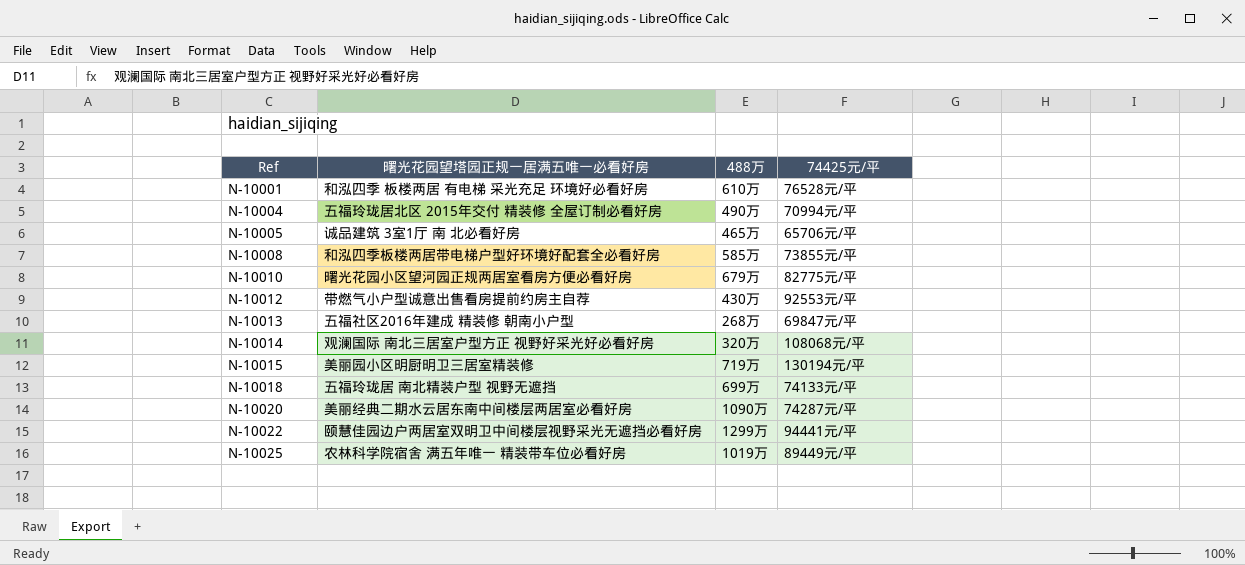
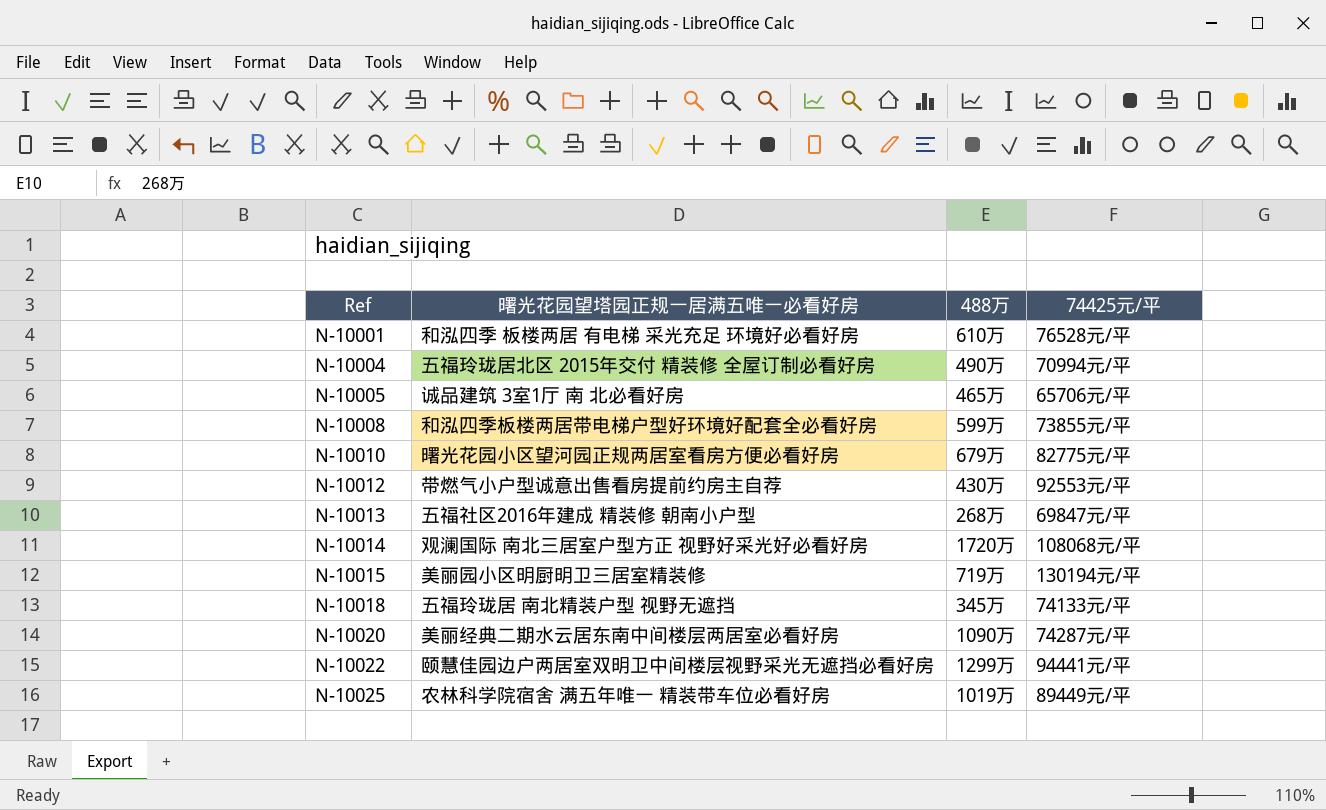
N-10008 | 488万: 585万 -> 599万
N-10014 | 488万: 320万 -> 1720万
N-10018 | 488万: 699万 -> 345万

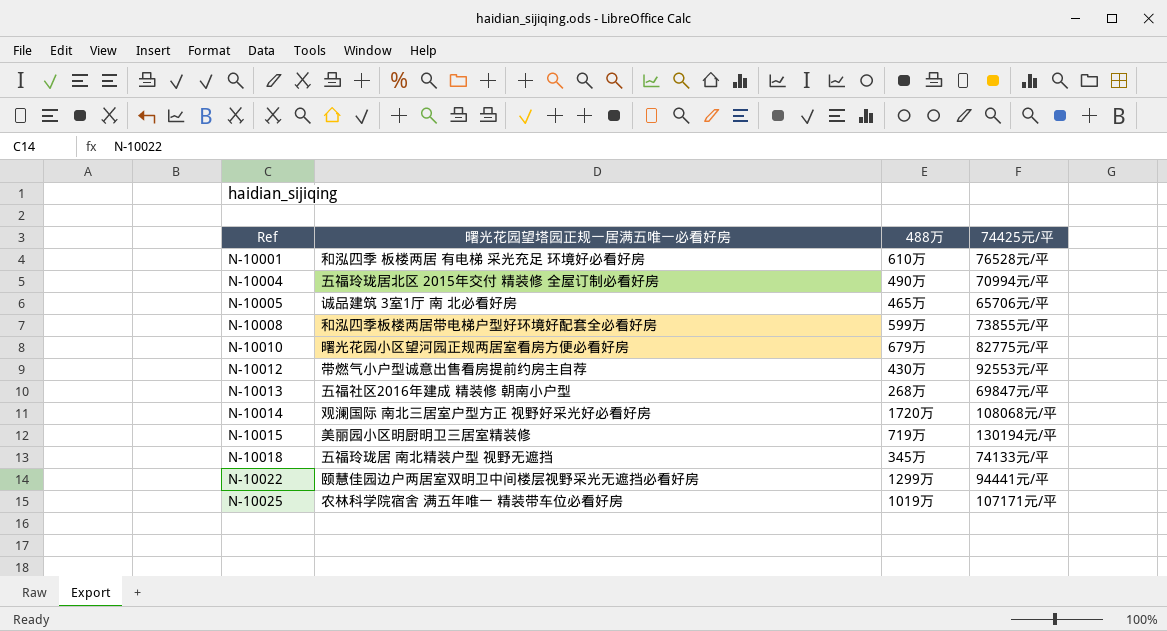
row N-10020: 美丽经典二期水云居东南中间楼层两居室必看好房 | 1090万 | 74287元/平 -> none
N-10025 | 74425元/平: 89449元/平 -> 107171元/平

